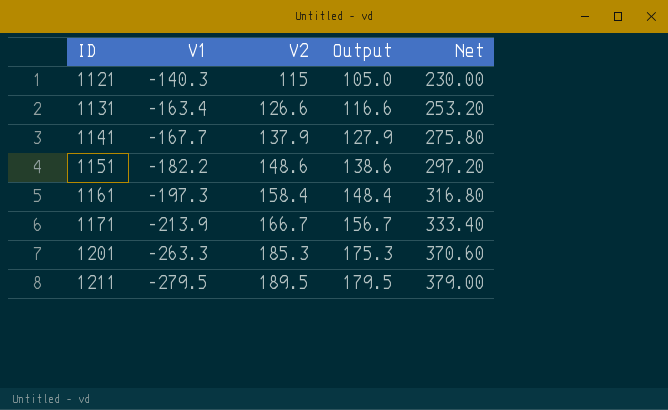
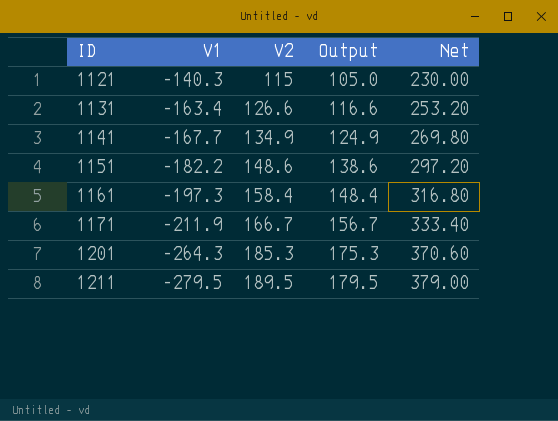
1141 | V2: 137.9 -> 134.9
1141 | Output: 127.9 -> 124.9
1141 | Net: 275.80 -> 269.80
1171 | V1: -213.9 -> -211.9
1201 | V1: -263.3 -> -264.3

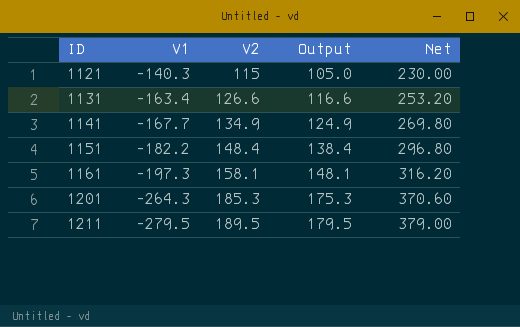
row 1171: -211.9 | 166.7 | 156.7 | 333.40 -> none
1151 | V2: 148.6 -> 148.4
1151 | Output: 138.6 -> 138.4
1151 | Net: 297.20 -> 296.80
1161 | V2: 158.4 -> 158.1
1161 | Output: 148.4 -> 148.1
1161 | Net: 316.80 -> 316.20

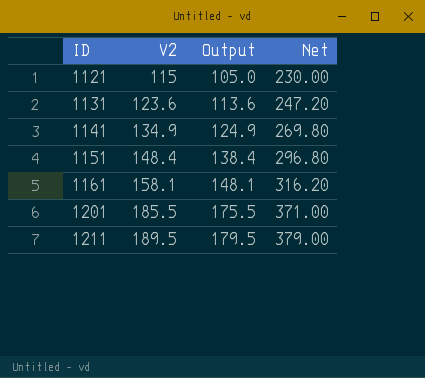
column V1 | position: 2 -> none
1131 | V2: 126.6 -> 123.6
1131 | Output: 116.6 -> 113.6
1131 | Net: 253.20 -> 247.20
1201 | V2: 185.3 -> 185.5
1201 | Output: 175.3 -> 175.5
1201 | Net: 370.60 -> 371.00

